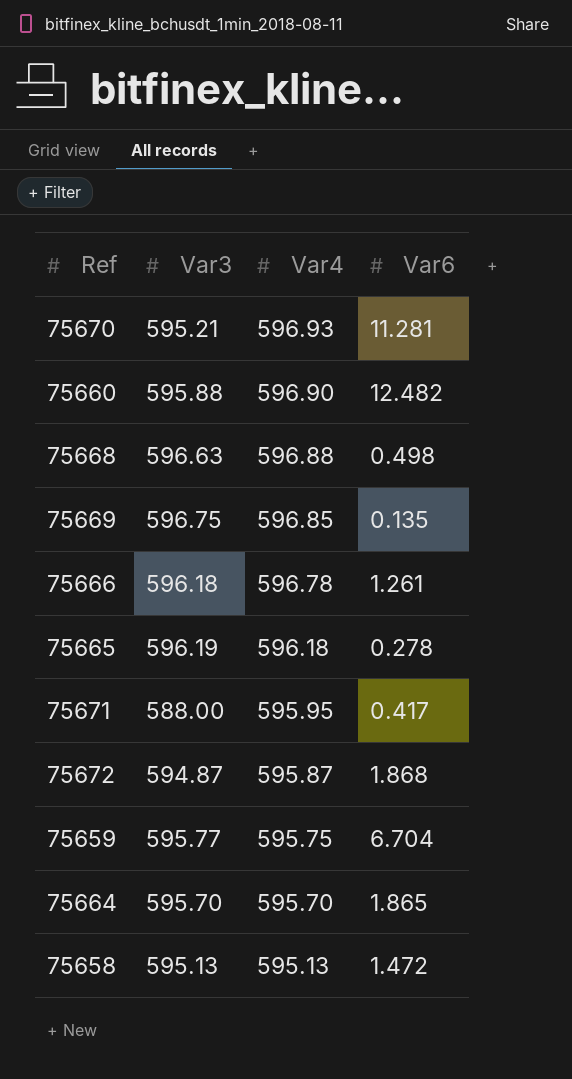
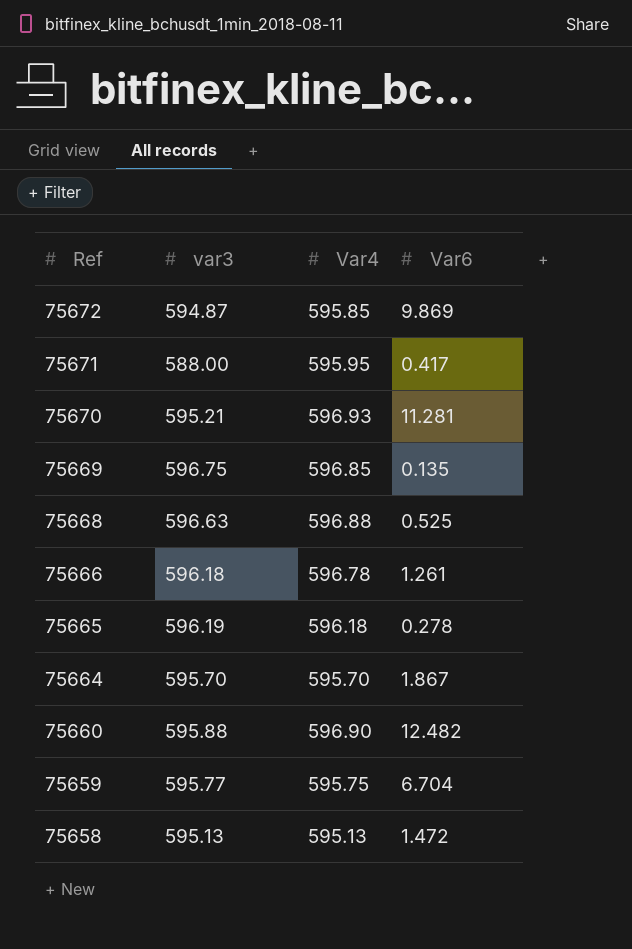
row order: Var4 descending -> Ref descending
column name: Var3 -> var3
75672 | Var4: 595.87 -> 595.85
75672 | Var6: 1.868 -> 9.869
75668 | Var6: 0.498 -> 0.525
75664 | Var6: 1.865 -> 1.867

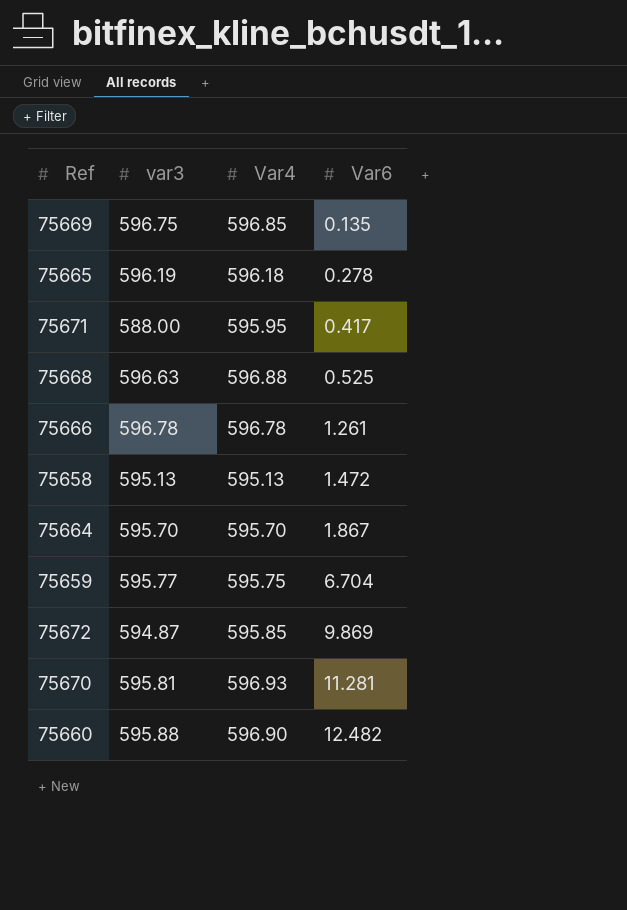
row order: Ref descending -> Var6 ascending
75666 | var3: 596.18 -> 596.78
75670 | var3: 595.21 -> 595.81

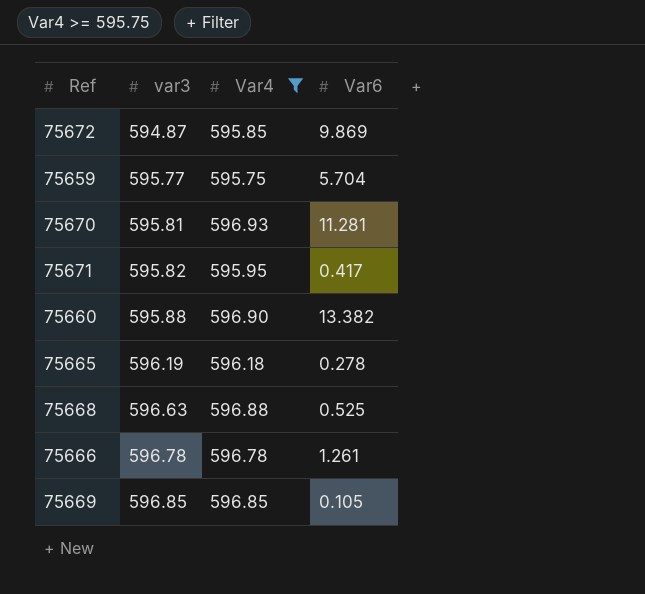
filter: none -> Var4 >= 595.75
row order: Var6 ascending -> var3 ascending
75659 | Var6: 6.704 -> 5.704
75671 | var3: 588.00 -> 595.82
75660 | Var6: 12.482 -> 13.382
75669 | var3: 596.75 -> 596.85
75669 | Var6: 0.135 -> 0.105

